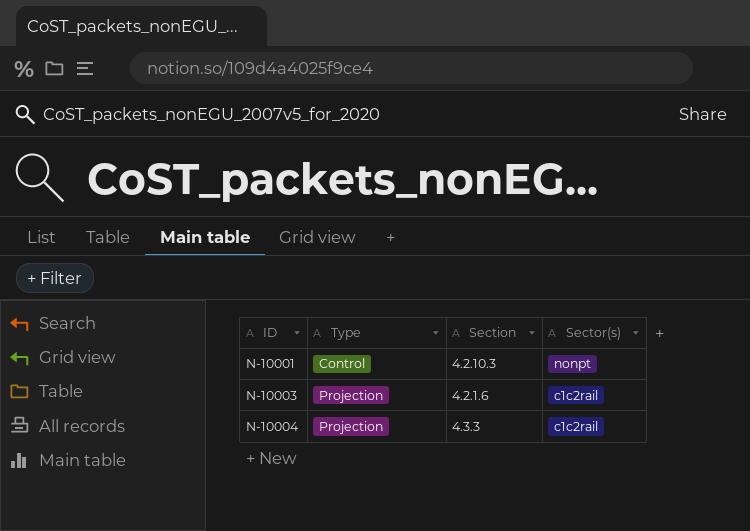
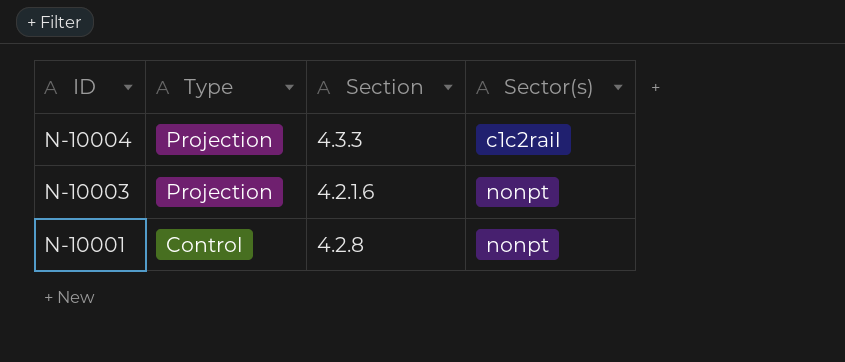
row order: ID ascending -> ID descending
N-10003 | Sector(s): c1c2rail -> nonpt
N-10001 | Section: 4.2.10.3 -> 4.2.8

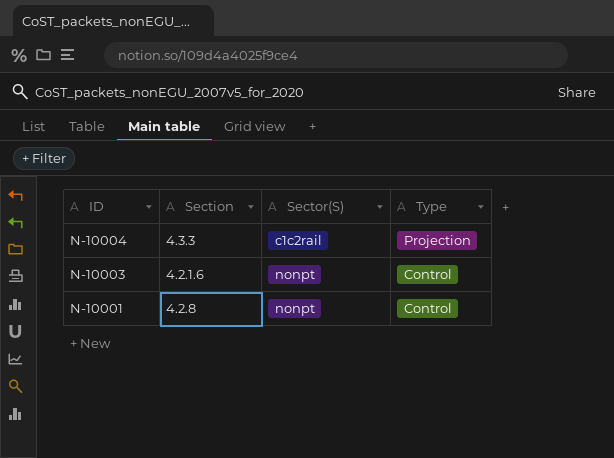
column name: Sector(s) -> Sector(S)
column Type | position: 2 -> 4
N-10003 | Type: Projection -> Control

